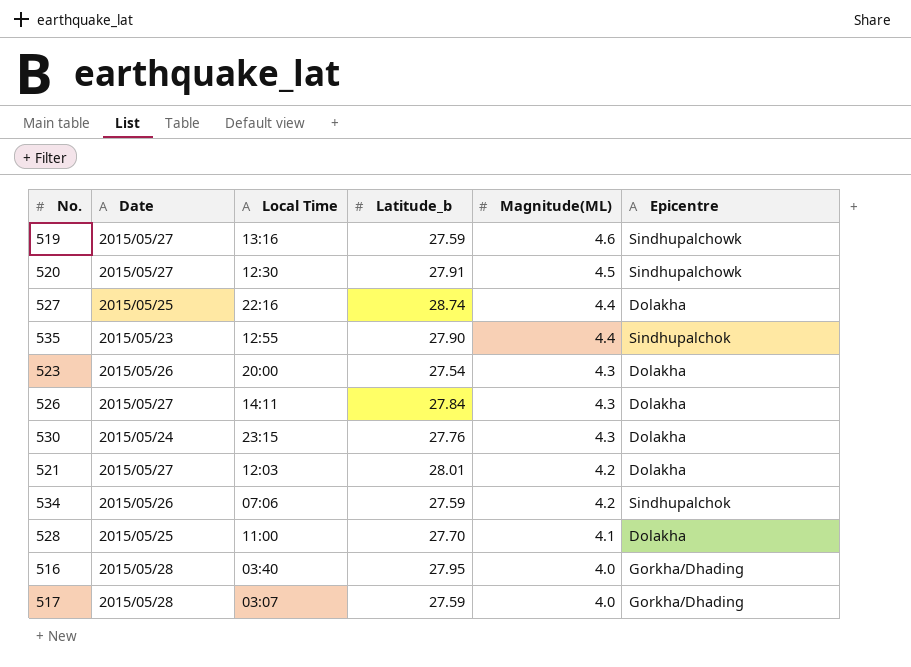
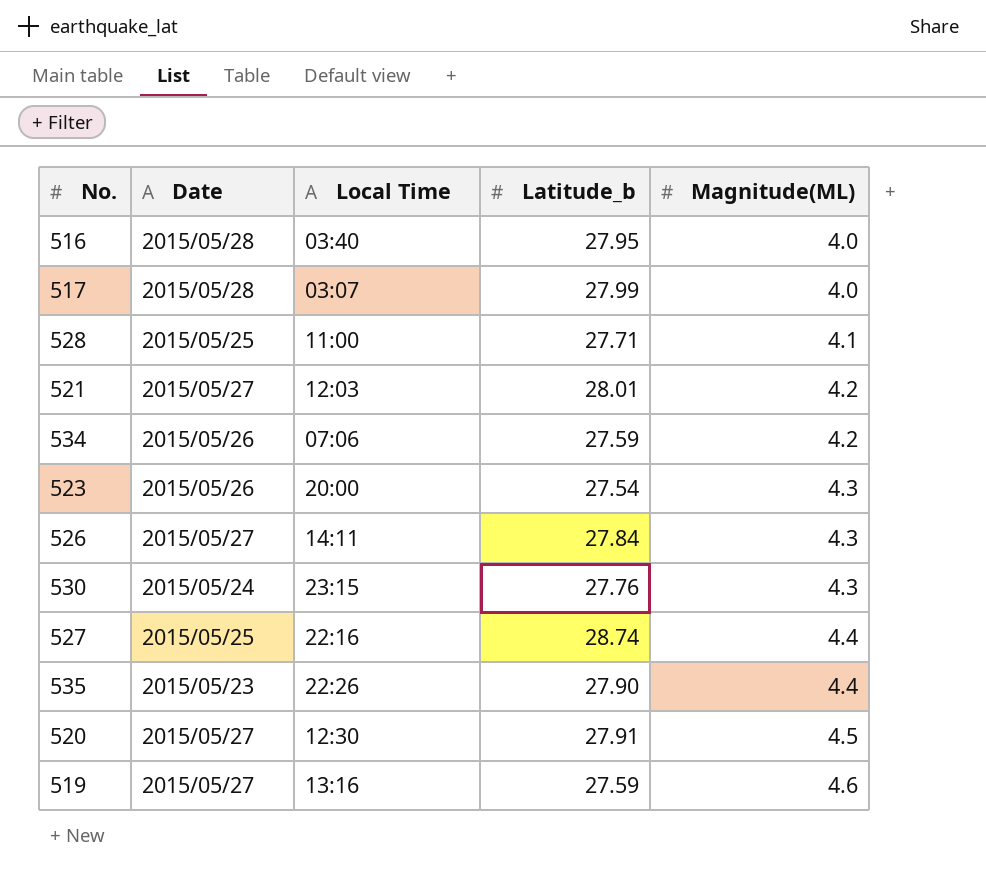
row order: Magnitude(ML) descending -> Magnitude(ML) ascending
column Epicentre | position: 6 -> none
517 | Latitude_b: 27.59 -> 27.99
528 | Latitude_b: 27.70 -> 27.71
535 | Local Time: 12:55 -> 22:26

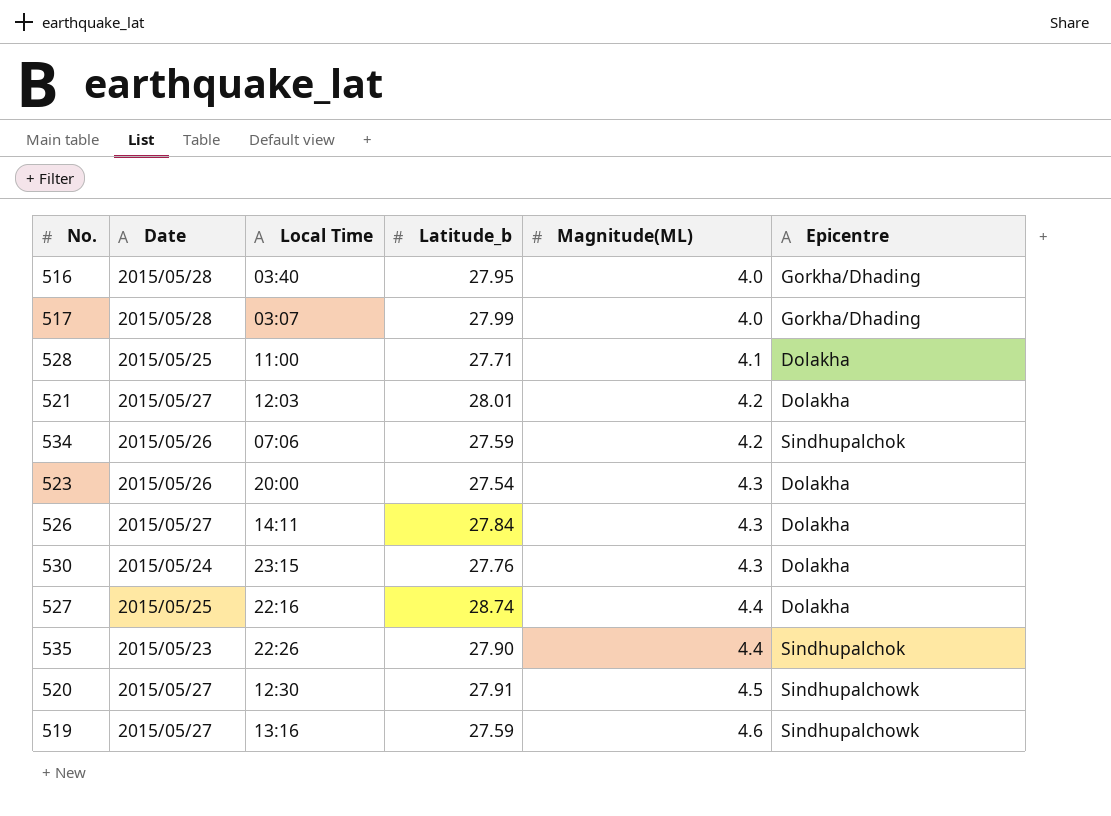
column Epicentre | position: none -> 6

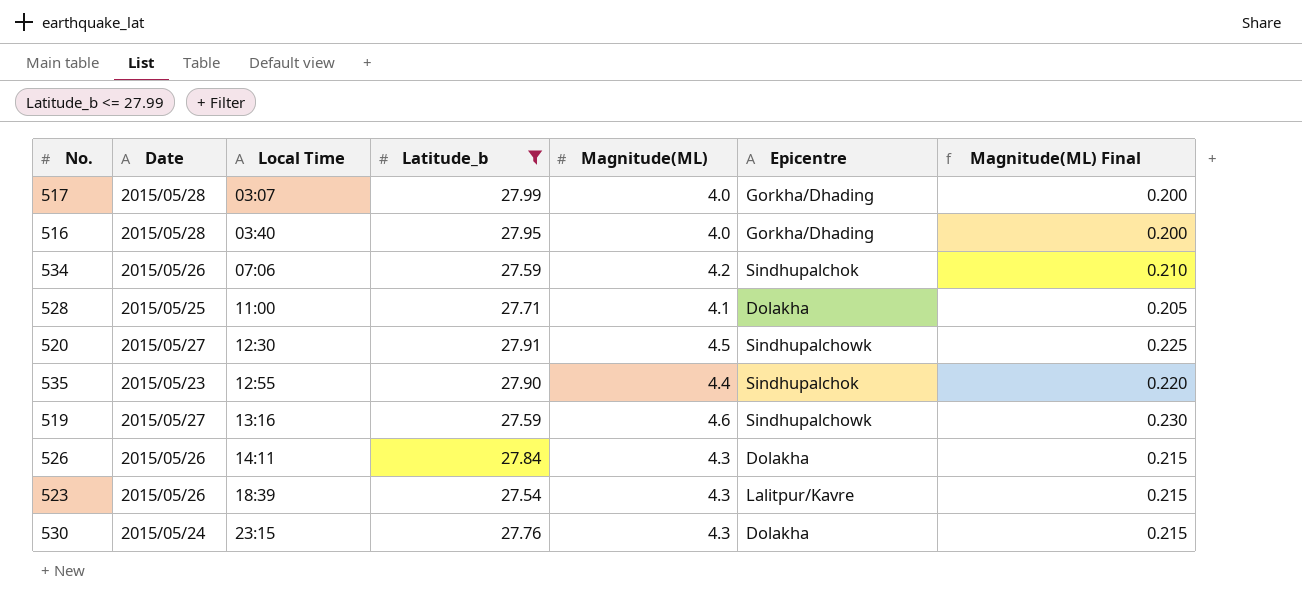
filter: none -> Latitude_b <= 27.99
row order: Magnitude(ML) ascending -> Local Time ascending
column Magnitude(ML) Final | formula: none -> [Magnitude(ML)] * 0.05
535 | Local Time: 22:26 -> 12:55
526 | Date: 2015/05/27 -> 2015/05/26
523 | Local Time: 20:00 -> 18:39
523 | Epicentre: Dolakha -> Lalitpur/Kavre

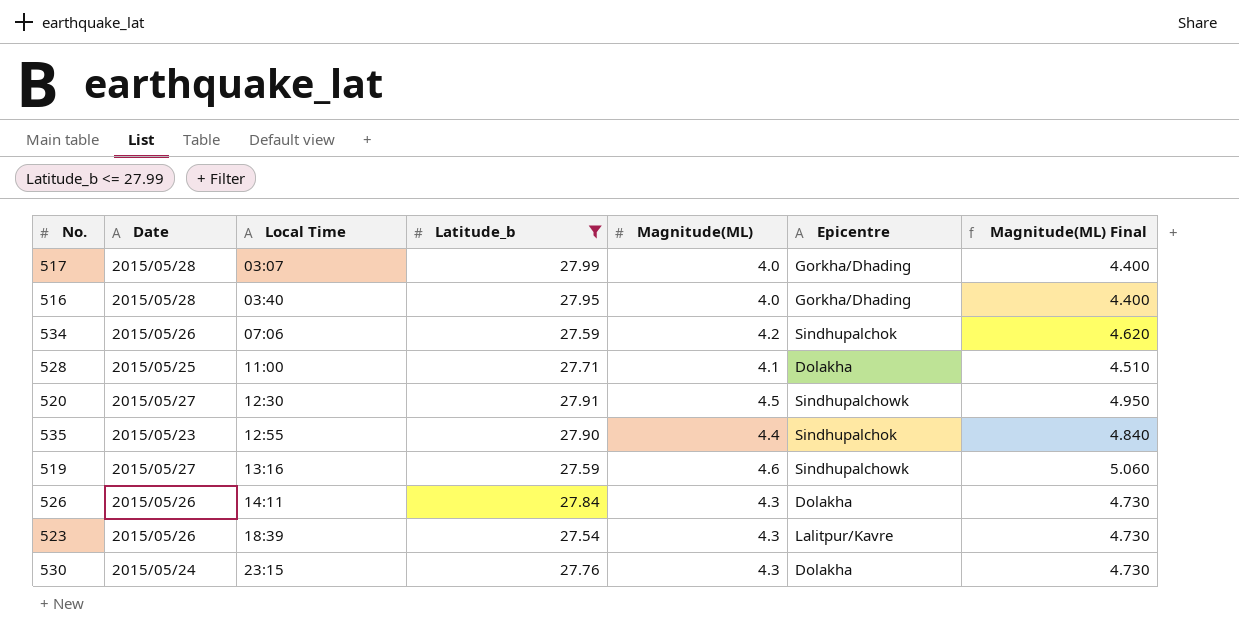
column Magnitude(ML) Final | formula: [Magnitude(ML)] * 0.05 -> [Magnitude(ML)] * 1.1

